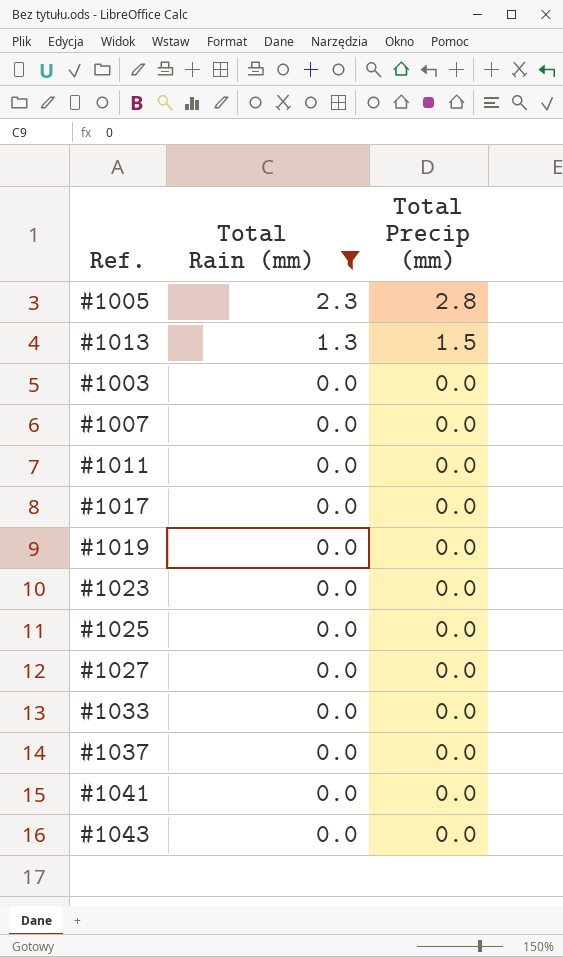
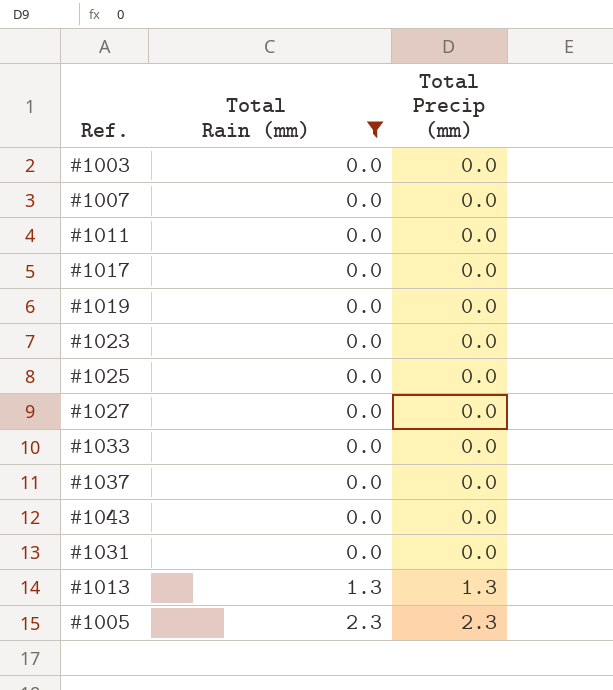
row order: Total Rain (mm) descending -> Total Rain (mm) ascending
row #1041: 0.0 | 0.0 -> none
row #1031: none -> 0.0 | 0.0
#1013 | Total Precip (mm): 1.5 -> 1.3
#1005 | Total Precip (mm): 2.8 -> 2.3

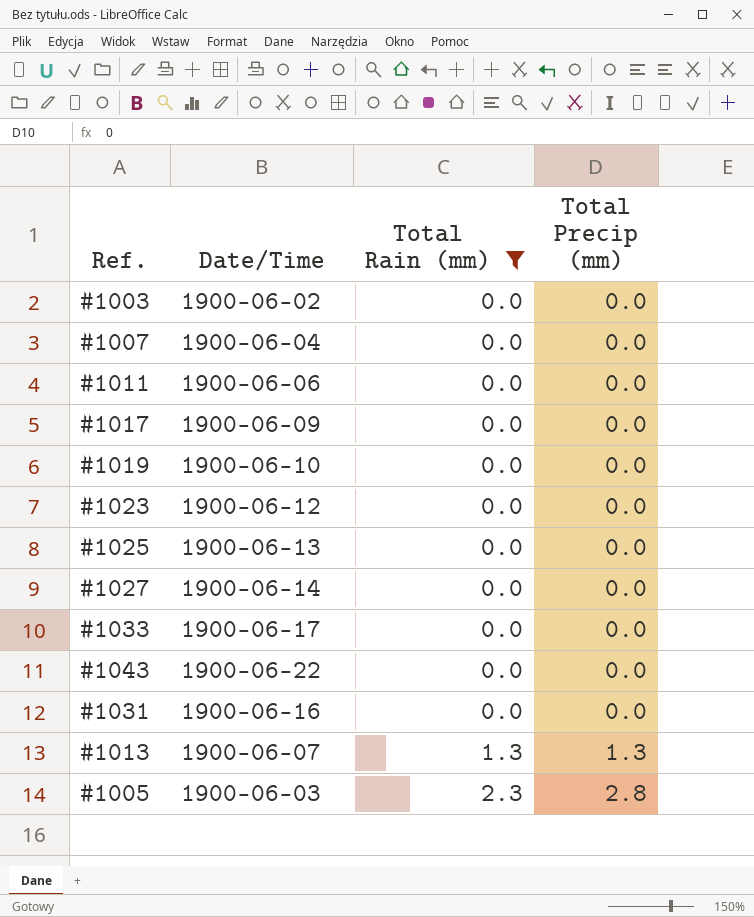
column Date/Time | position: none -> 2
row #1037: 0.0 | 0.0 -> none
#1005 | Total Precip (mm): 2.3 -> 2.8

